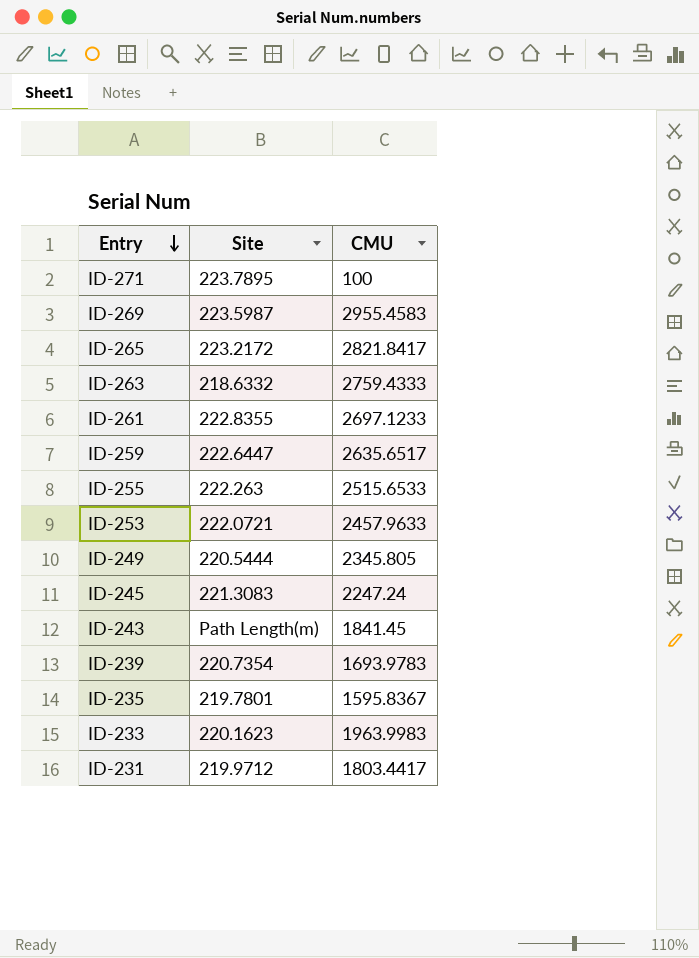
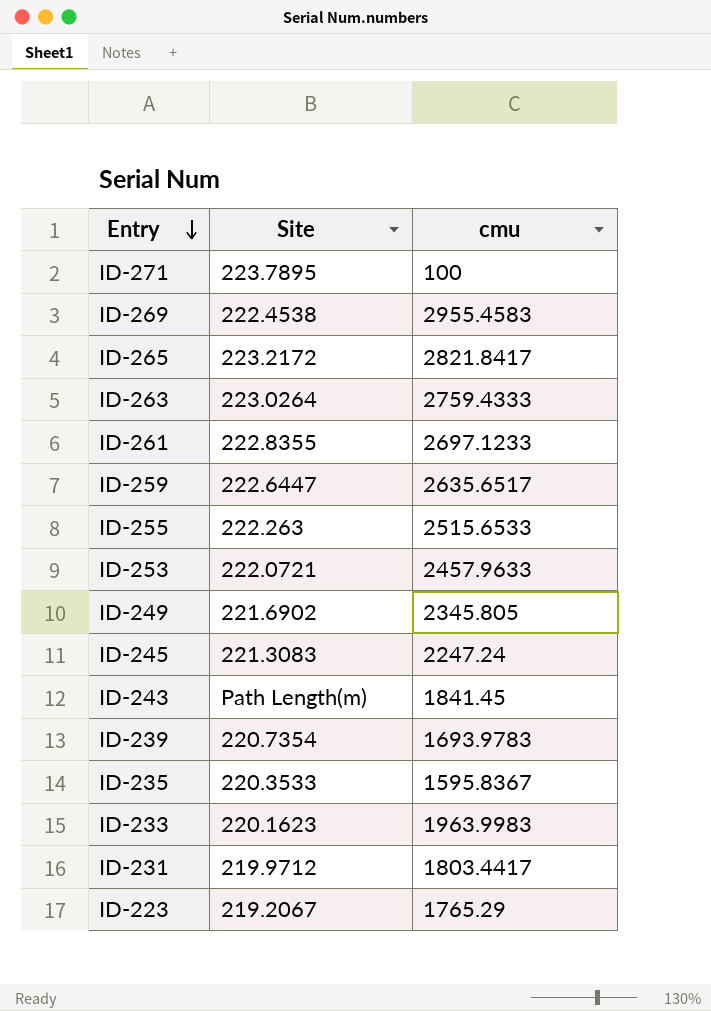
column name: CMU -> cmu
ID-269 | Site: 223.5987 -> 222.4538
ID-263 | Site: 218.6332 -> 223.0264
ID-249 | Site: 220.5444 -> 221.6902
ID-235 | Site: 219.7801 -> 220.3533
row ID-223: none -> 219.2067 | 1765.29

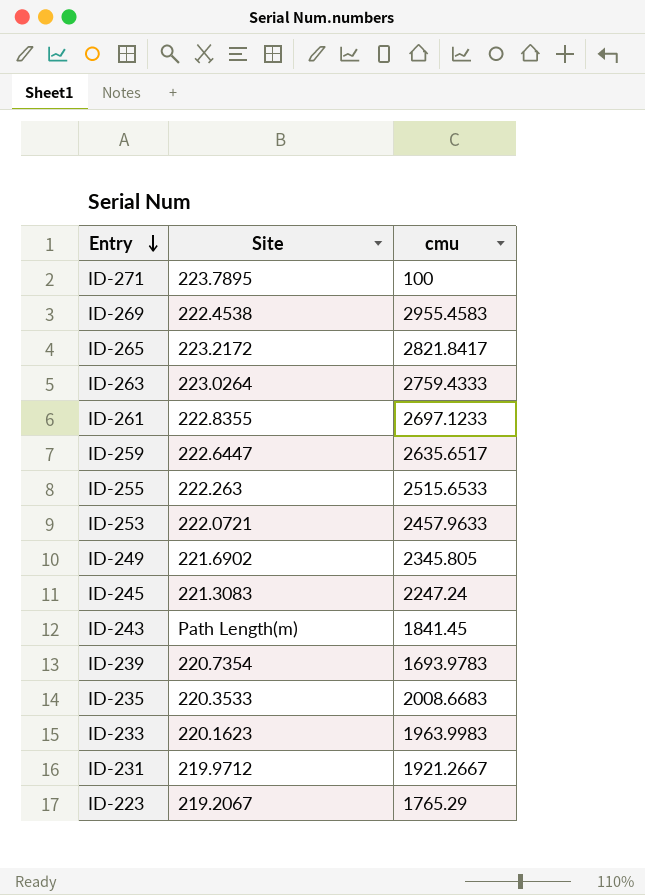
ID-235 | cmu: 1595.8367 -> 2008.6683
ID-231 | cmu: 1803.4417 -> 1921.2667

